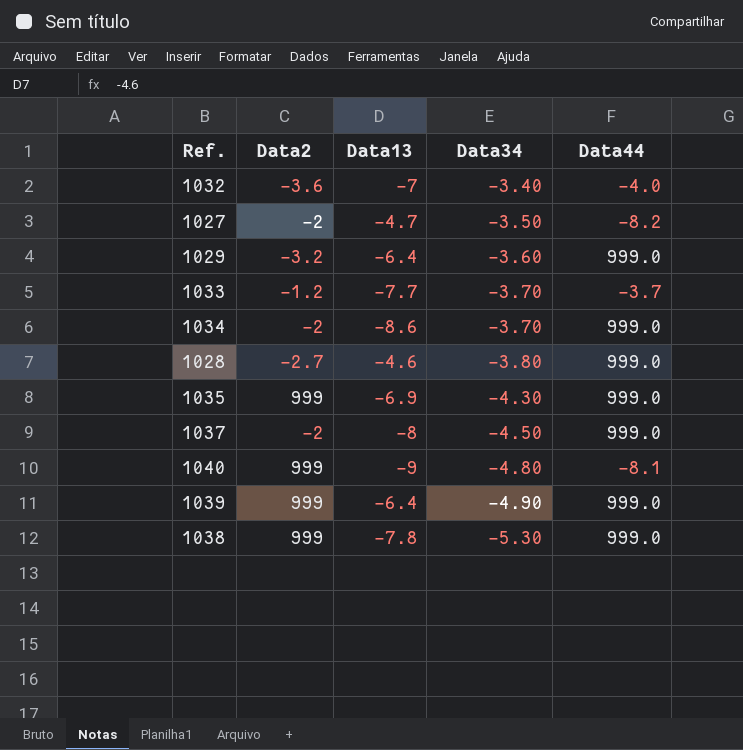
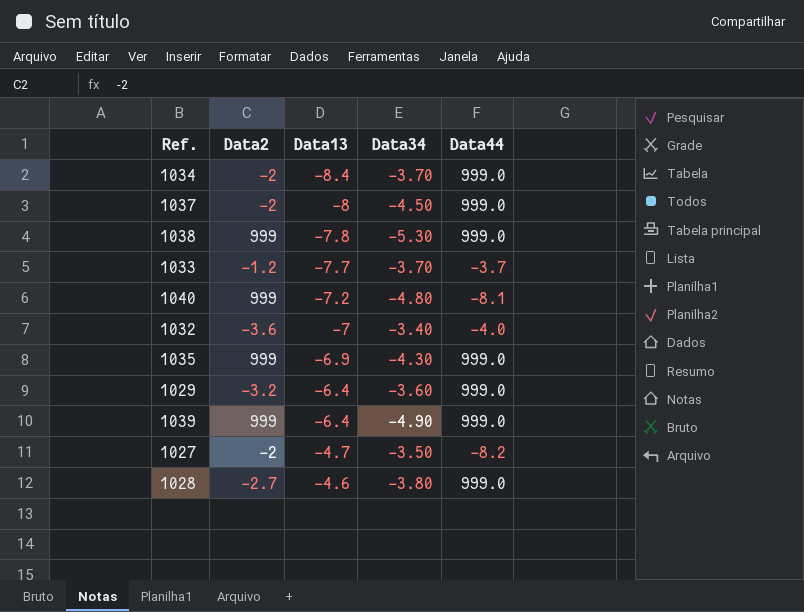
row order: Data34 descending -> Data13 ascending
1034 | Data13: -8.6 -> -8.4
1040 | Data13: -9 -> -7.2

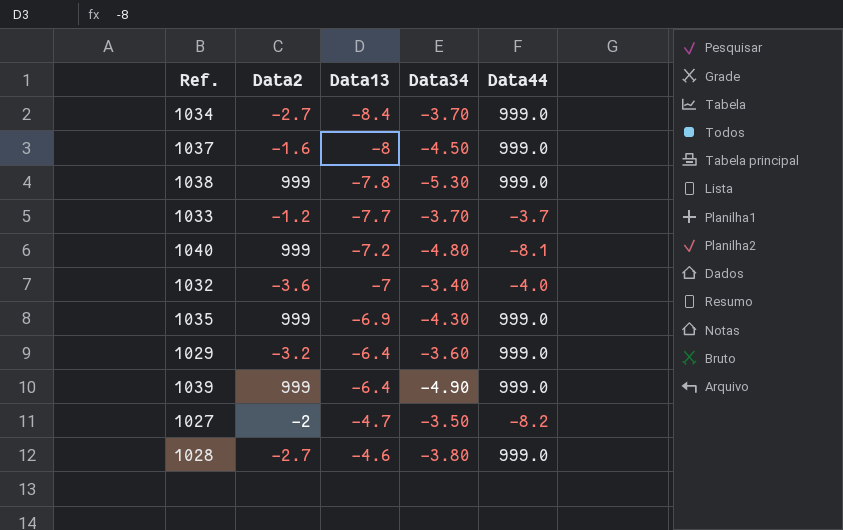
1034 | Data2: -2 -> -2.7
1037 | Data2: -2 -> -1.6

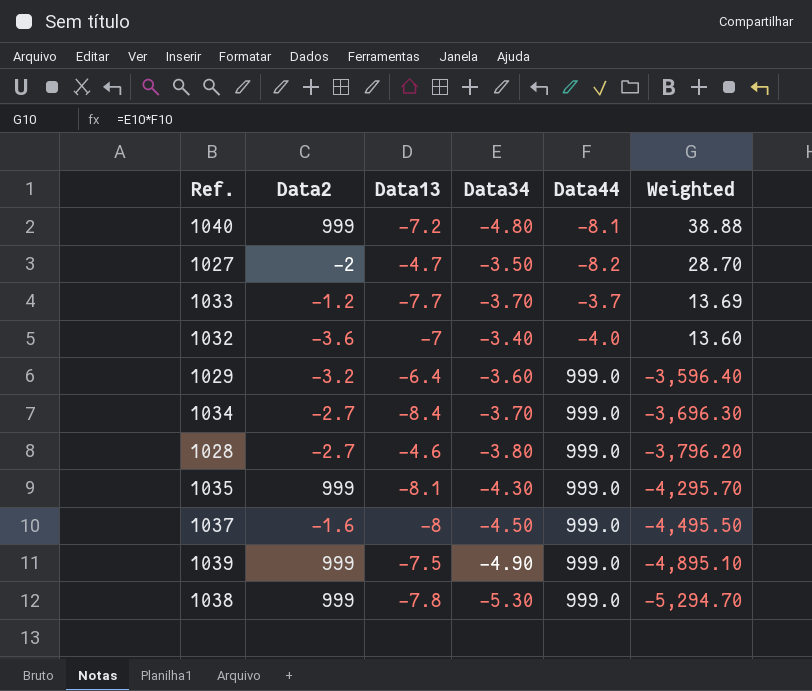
row order: Data13 ascending -> Weighted descending
column Weighted | formula: none -> [Data34] * [Data44]
1035 | Data13: -6.9 -> -8.1
1039 | Data13: -6.4 -> -7.5

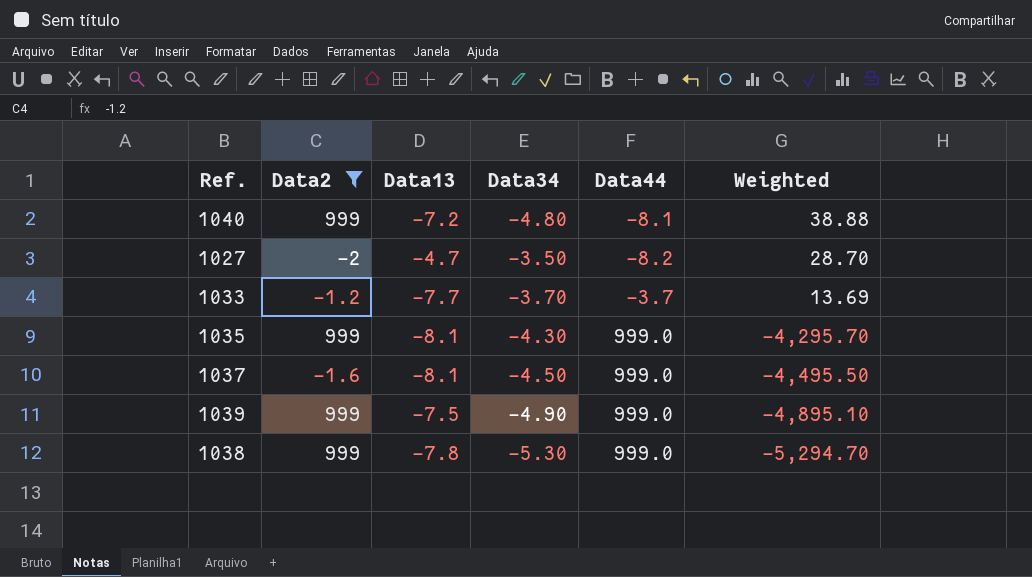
filter: none -> Data2 >= -2
1037 | Data13: -8 -> -8.1

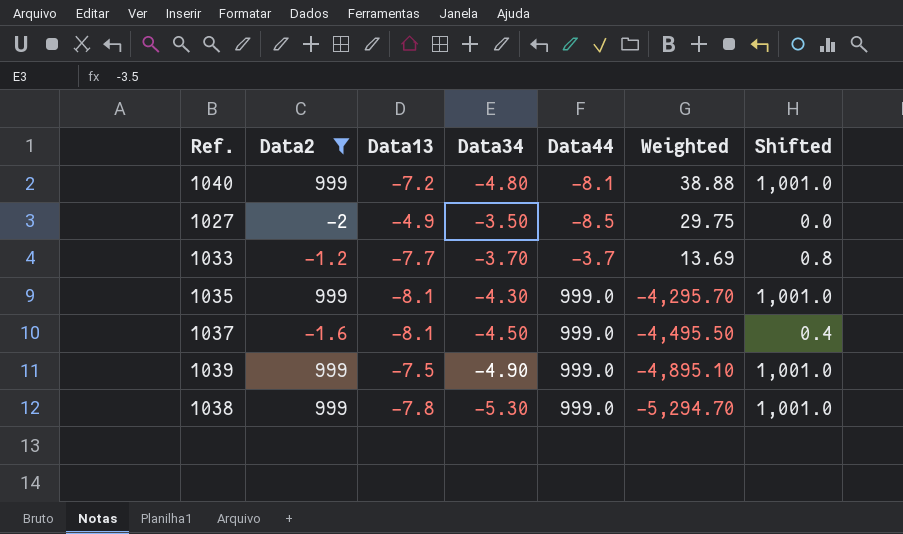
column Shifted | formula: none -> [Data2] + 2
1027 | Data13: -4.7 -> -4.9
1027 | Data44: -8.2 -> -8.5
1027 | Weighted: 28.70 -> 29.75

